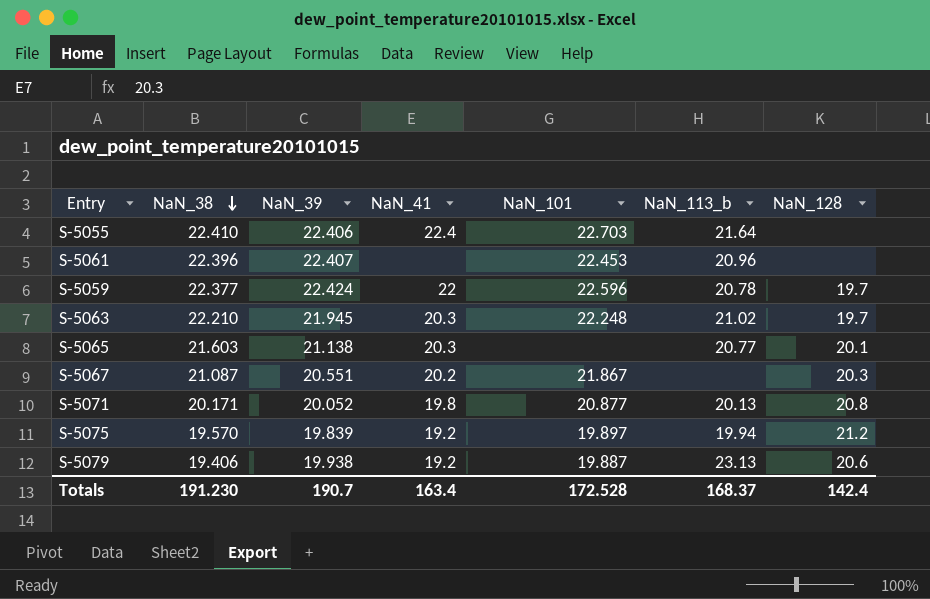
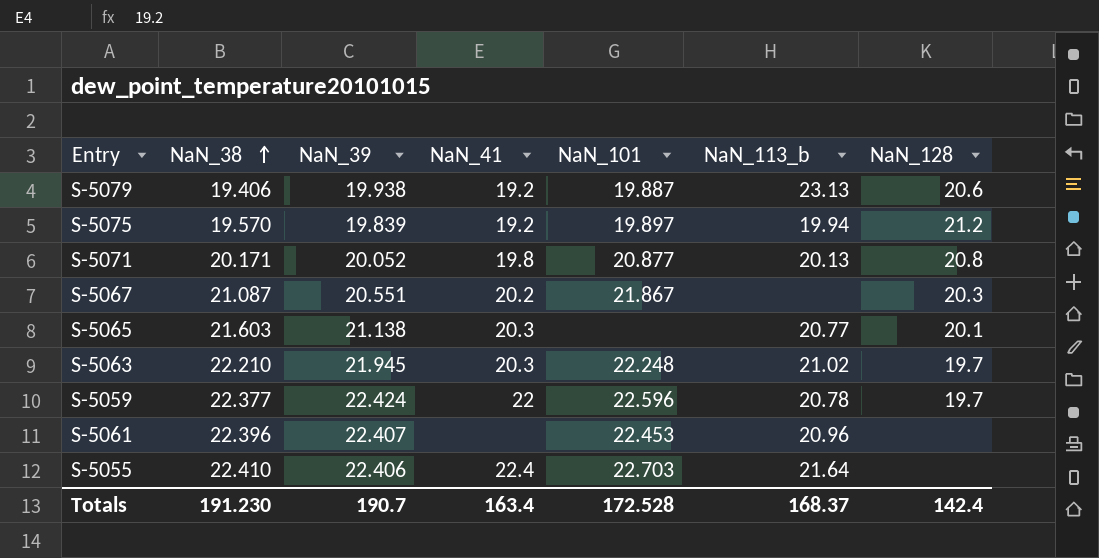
row order: NaN_38 descending -> NaN_38 ascending

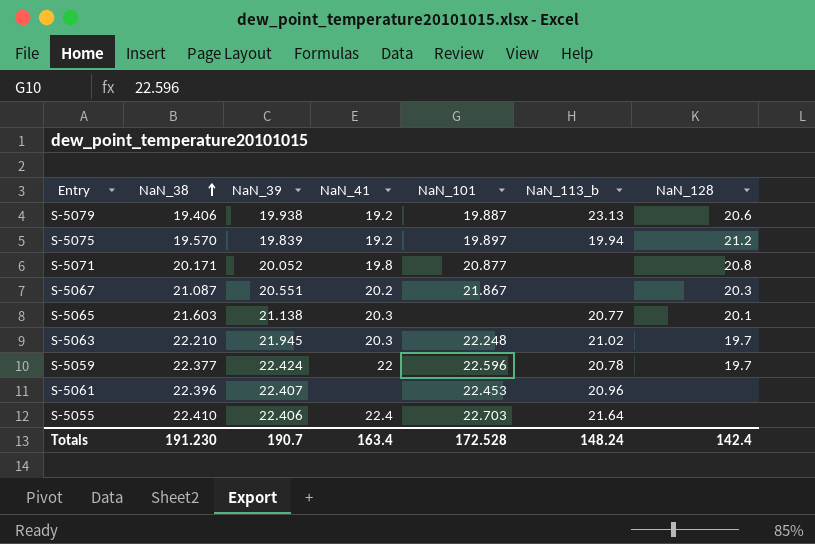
S-5071 | NaN_113_b: 20.13 -> none
Totals | NaN_113_b: 168.37 -> 148.24

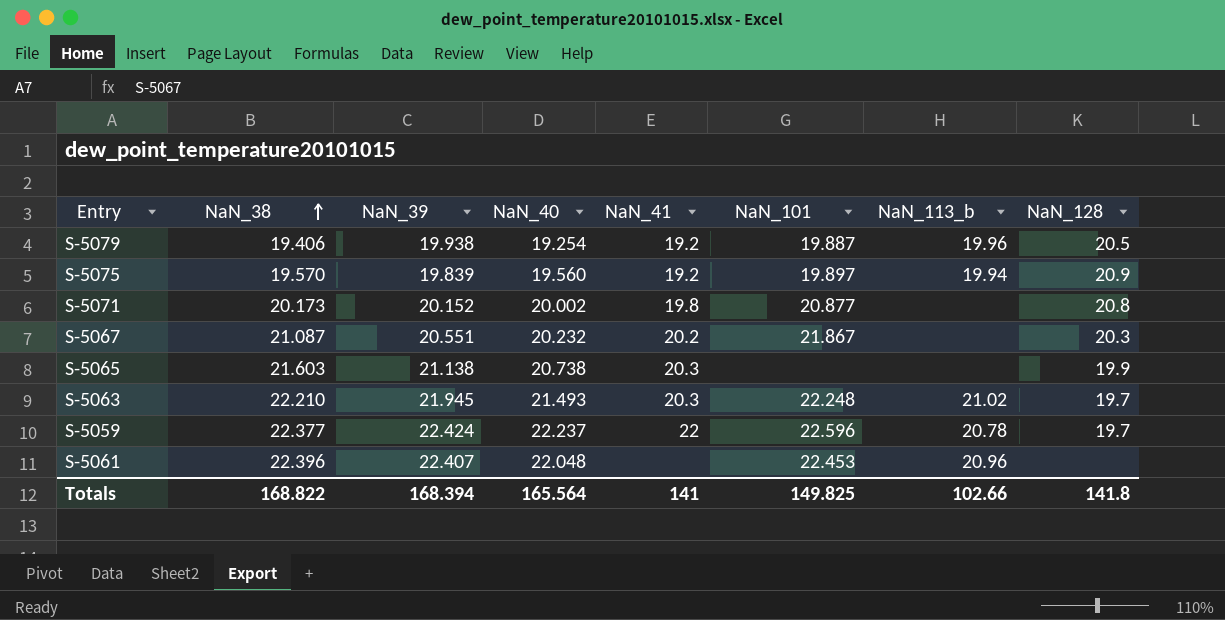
column NaN_40 | position: none -> 4
row S-5055: 22.410 | 22.406 | 22.4 | 22.703 | 21.64 | none -> none
S-5079 | NaN_113_b: 23.13 -> 19.96
S-5079 | NaN_128: 20.6 -> 20.5
S-5075 | NaN_128: 21.2 -> 20.9
S-5071 | NaN_38: 20.171 -> 20.173
S-5071 | NaN_39: 20.052 -> 20.152
S-5065 | NaN_113_b: 20.77 -> none
S-5065 | NaN_128: 20.1 -> 19.9
Totals | NaN_38: 191.230 -> 168.822
Totals | NaN_39: 190.7 -> 168.394
Totals | NaN_41: 163.4 -> 141
Totals | NaN_101: 172.528 -> 149.825
Totals | NaN_113_b: 148.24 -> 102.66
Totals | NaN_128: 142.4 -> 141.8

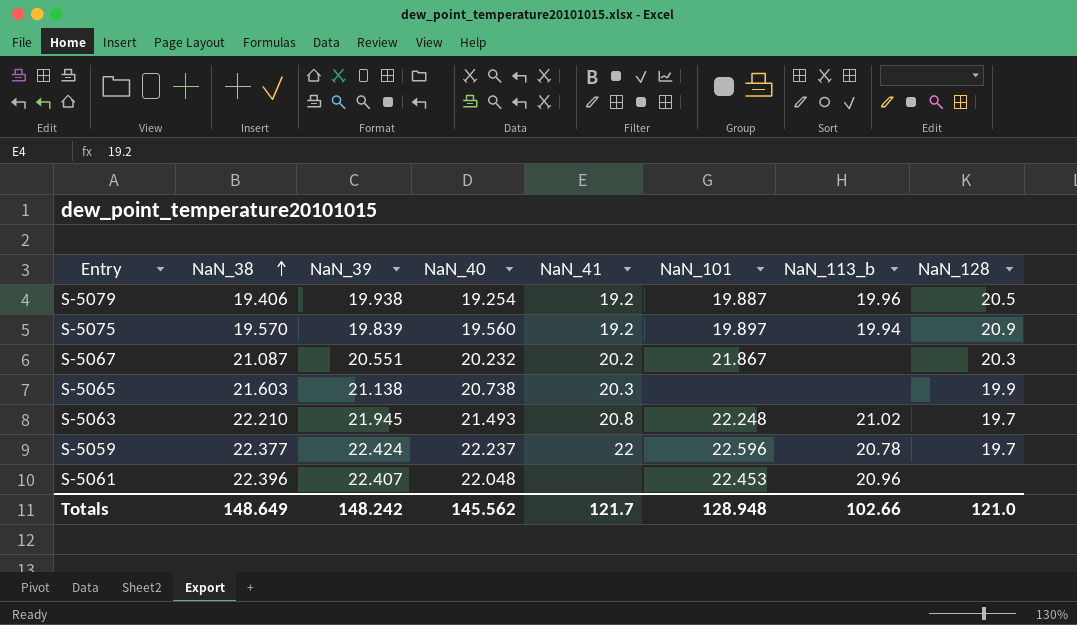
row S-5071: 20.173 | 20.152 | 20.002 | 19.8 | 20.877 | none | 20.8 -> none
S-5063 | NaN_41: 20.3 -> 20.8
Totals | NaN_38: 168.822 -> 148.649
Totals | NaN_39: 168.394 -> 148.242
Totals | NaN_40: 165.564 -> 145.562
Totals | NaN_41: 141 -> 121.7
Totals | NaN_101: 149.825 -> 128.948
Totals | NaN_128: 141.8 -> 121.0

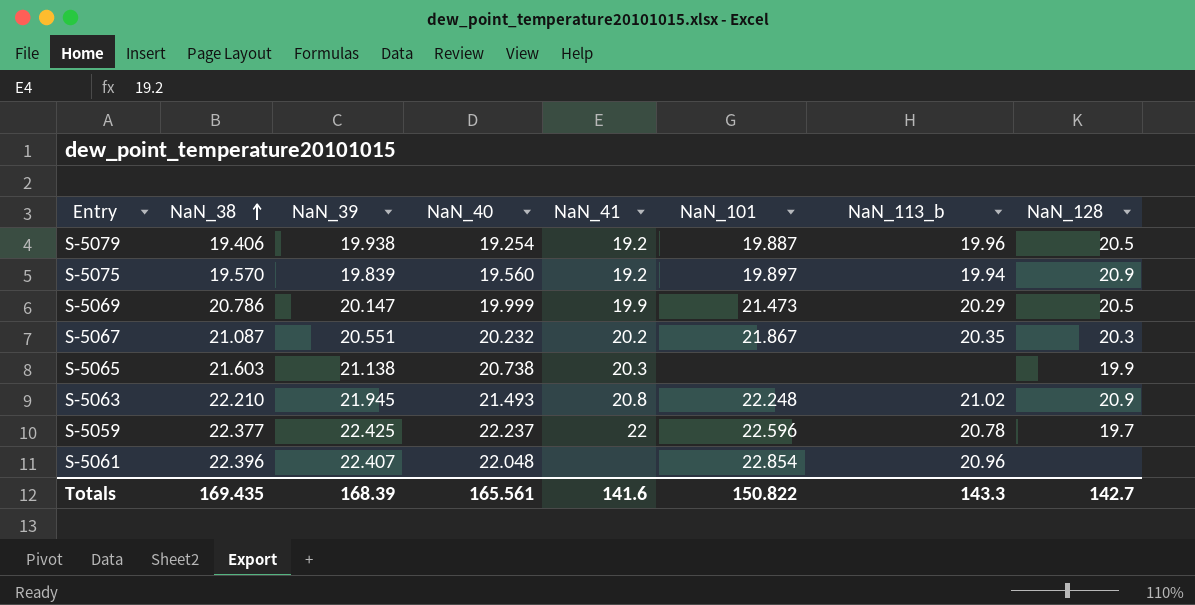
row S-5069: none -> 20.786 | 20.147 | 19.999 | 19.9 | 21.473 | 20.29 | 20.5
S-5067 | NaN_113_b: none -> 20.35
S-5063 | NaN_128: 19.7 -> 20.9
S-5059 | NaN_39: 22.424 -> 22.425
S-5061 | NaN_101: 22.453 -> 22.854
Totals | NaN_38: 148.649 -> 169.435
Totals | NaN_39: 148.242 -> 168.39
Totals | NaN_40: 145.562 -> 165.561
Totals | NaN_41: 121.7 -> 141.6
Totals | NaN_101: 128.948 -> 150.822
Totals | NaN_113_b: 102.66 -> 143.3
Totals | NaN_128: 121.0 -> 142.7

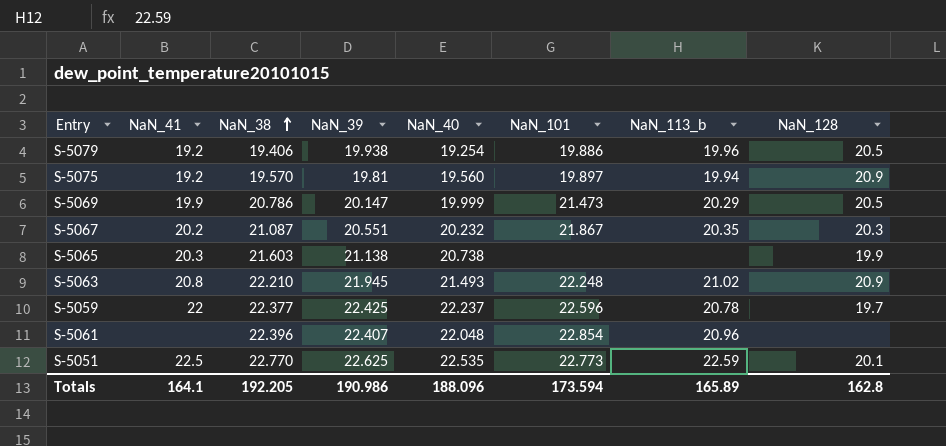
column NaN_41 | position: 5 -> 2
S-5079 | NaN_101: 19.887 -> 19.886
S-5075 | NaN_39: 19.839 -> 19.81
row S-5051: none -> 22.5 | 22.770 | 22.625 | 22.535 | 22.773 | 22.59 | 20.1
Totals | NaN_41: 141.6 -> 164.1
Totals | NaN_38: 169.435 -> 192.205
Totals | NaN_39: 168.39 -> 190.986
Totals | NaN_40: 165.561 -> 188.096
Totals | NaN_101: 150.822 -> 173.594
Totals | NaN_113_b: 143.3 -> 165.89
Totals | NaN_128: 142.7 -> 162.8

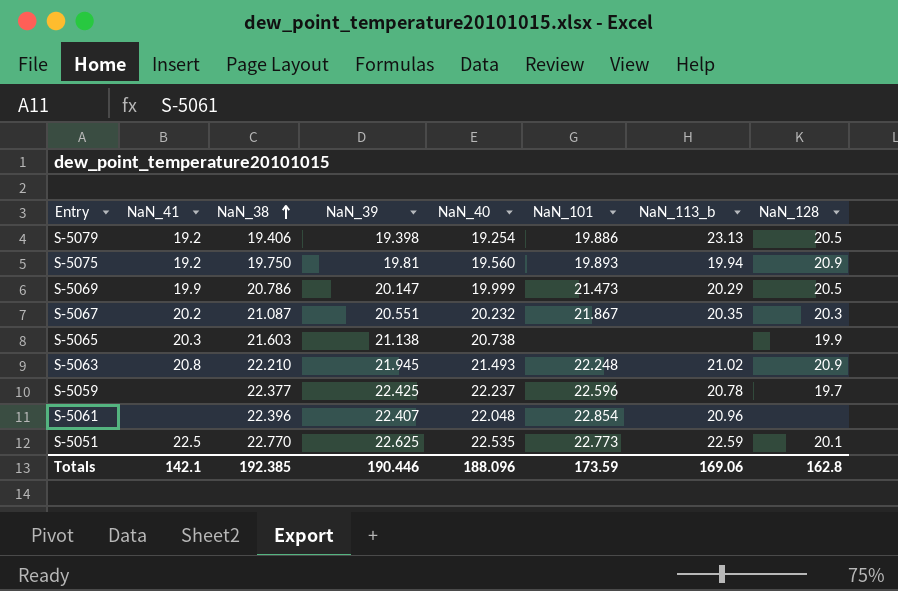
S-5079 | NaN_39: 19.938 -> 19.398
S-5079 | NaN_113_b: 19.96 -> 23.13
S-5075 | NaN_38: 19.570 -> 19.750
S-5075 | NaN_101: 19.897 -> 19.893
S-5059 | NaN_41: 22 -> none
Totals | NaN_41: 164.1 -> 142.1
Totals | NaN_38: 192.205 -> 192.385
Totals | NaN_39: 190.986 -> 190.446
Totals | NaN_101: 173.594 -> 173.59
Totals | NaN_113_b: 165.89 -> 169.06

